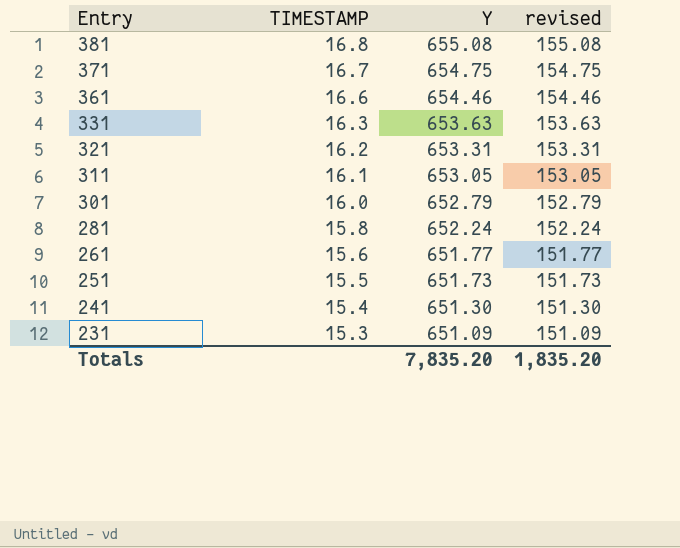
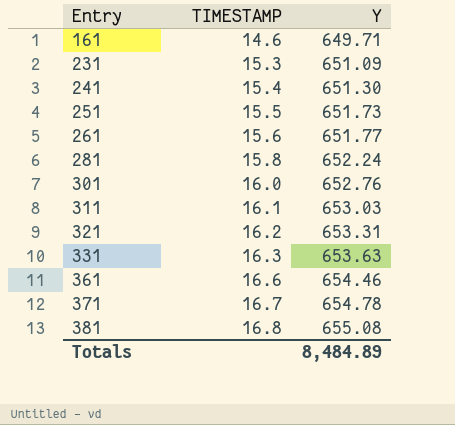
row order: Entry descending -> Entry ascending
column revised | formula: [Y] - 500 -> none
row 161: none -> 14.6 | 649.71
301 | Y: 652.79 -> 652.76
311 | Y: 653.05 -> 653.03
371 | Y: 654.75 -> 654.78
Totals | Y: 7,835.20 -> 8,484.89

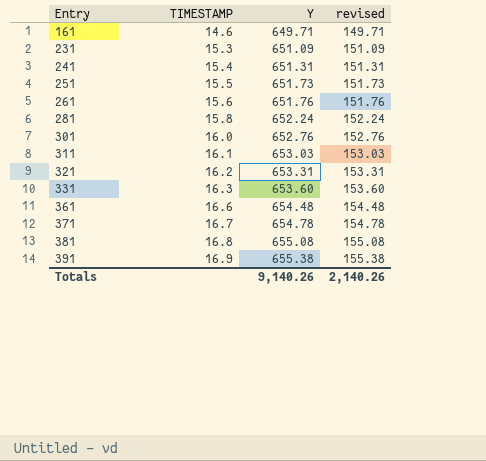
column revised | formula: none -> [Y] - 500
241 | Y: 651.30 -> 651.31
261 | Y: 651.77 -> 651.76
331 | Y: 653.63 -> 653.60
361 | Y: 654.46 -> 654.48
row 391: none -> 16.9 | 655.38 | 155.38
Totals | Y: 8,484.89 -> 9,140.26

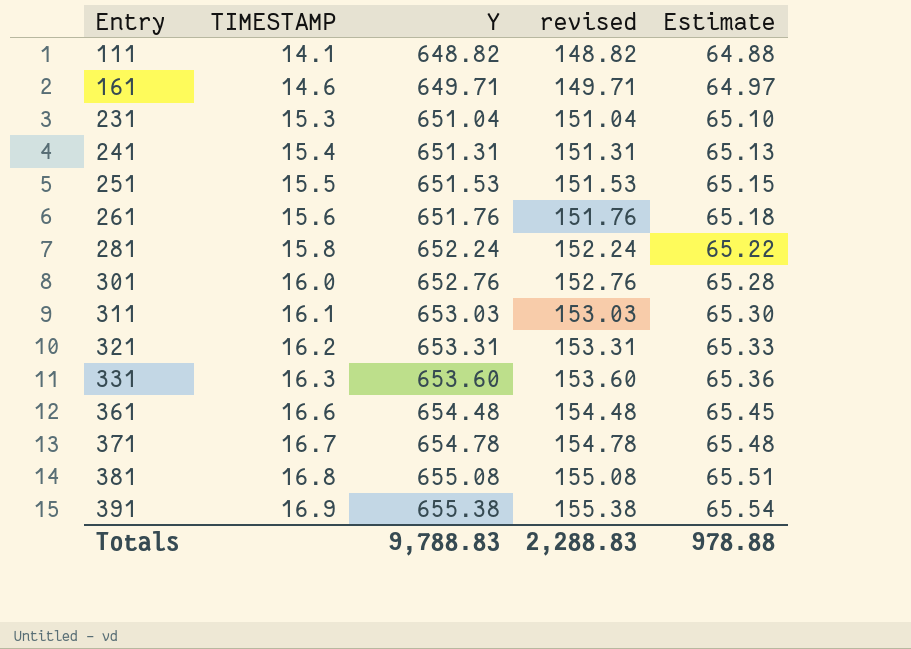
column Estimate | formula: none -> [Y] * 0.1
row 111: none -> 14.1 | 648.82 | 148.82 | 64.88
231 | Y: 651.09 -> 651.04
231 | revised: 151.09 -> 151.04
251 | Y: 651.73 -> 651.53
251 | revised: 151.73 -> 151.53
Totals | Y: 9,140.26 -> 9,788.83
Totals | revised: 2,140.26 -> 2,288.83

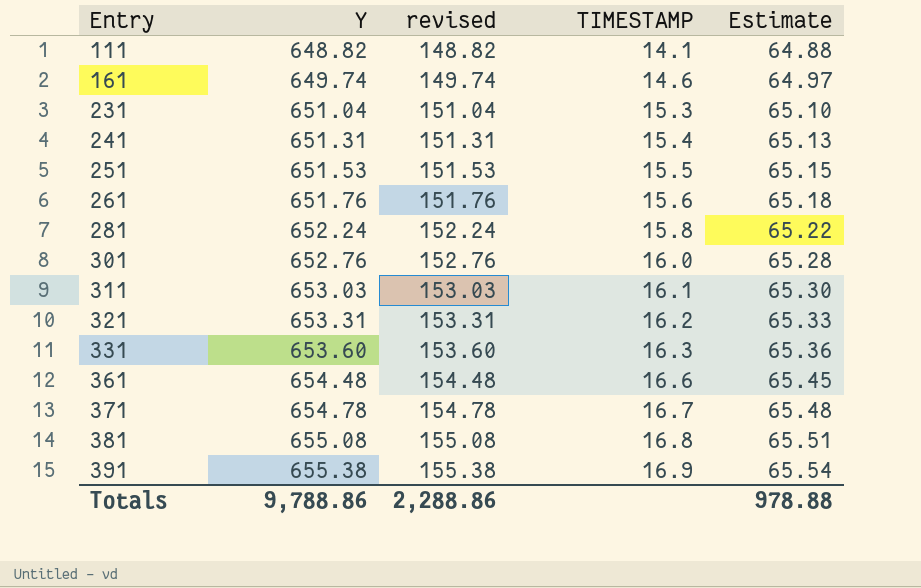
column TIMESTAMP | position: 2 -> 4
161 | Y: 649.71 -> 649.74
161 | revised: 149.71 -> 149.74
Totals | Y: 9,788.83 -> 9,788.86
Totals | revised: 2,288.83 -> 2,288.86

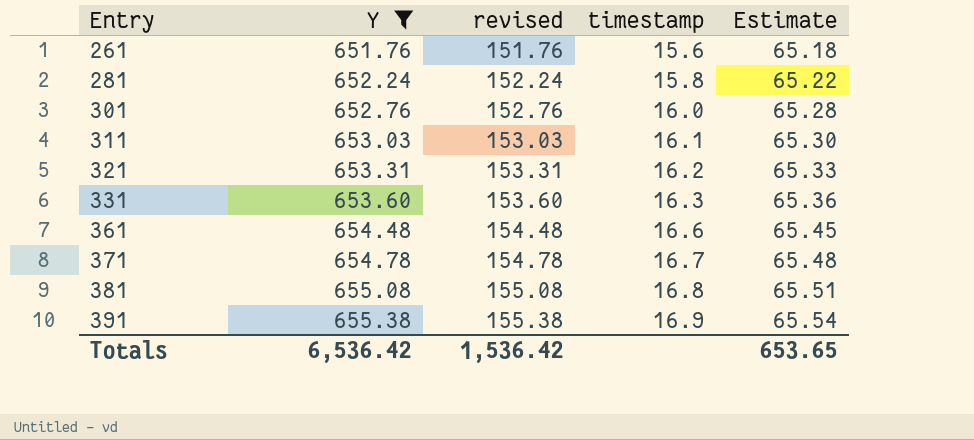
filter: none -> Y >= 651.76
column name: TIMESTAMP -> timestamp
Totals | Y: 9,788.86 -> 6,536.42
Totals | revised: 2,288.86 -> 1,536.42
Totals | Estimate: 978.88 -> 653.65

